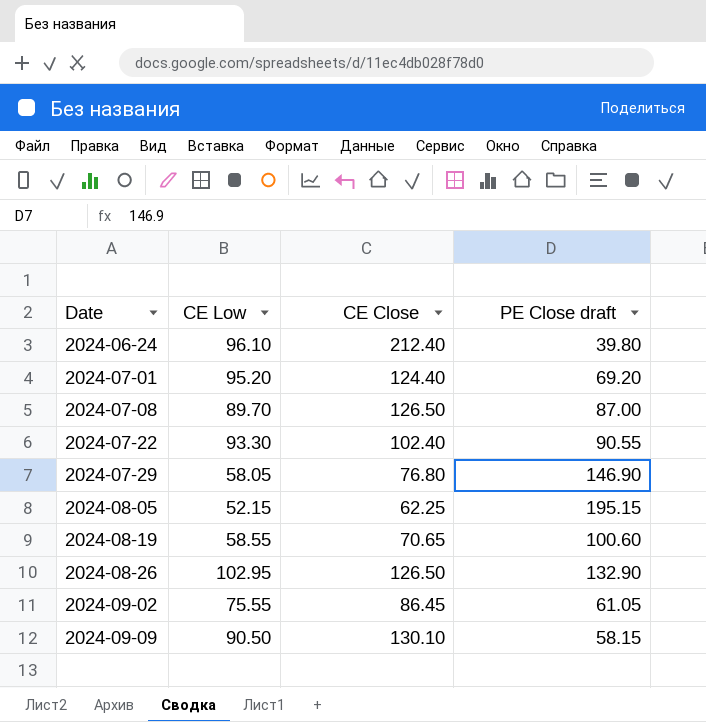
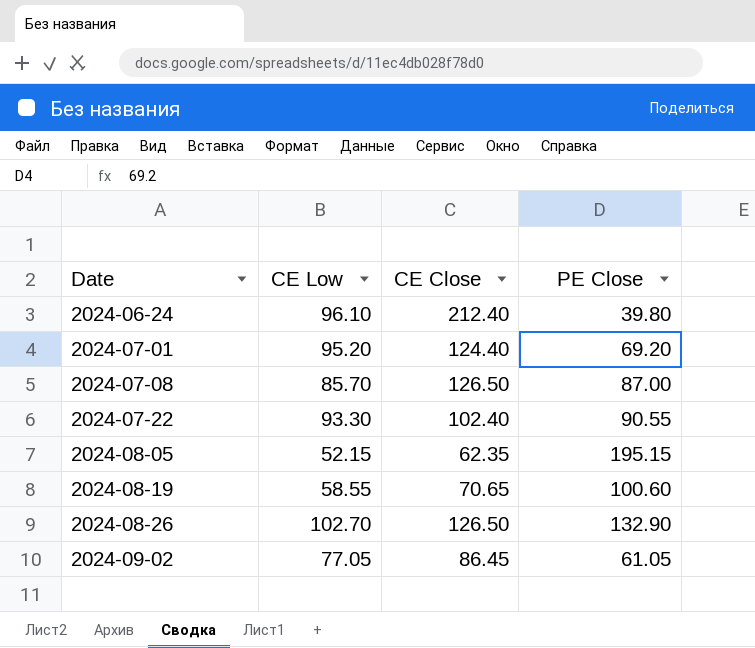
column name: PE Close draft -> PE Close
row 2024-07-29: 58.05 | 76.80 | 146.90 -> none
row 2024-09-09: 90.50 | 130.10 | 58.15 -> none
2024-07-08 | CE Low: 89.70 -> 85.70
2024-08-05 | CE Close: 62.25 -> 62.35
2024-08-26 | CE Low: 102.95 -> 102.70
2024-09-02 | CE Low: 75.55 -> 77.05

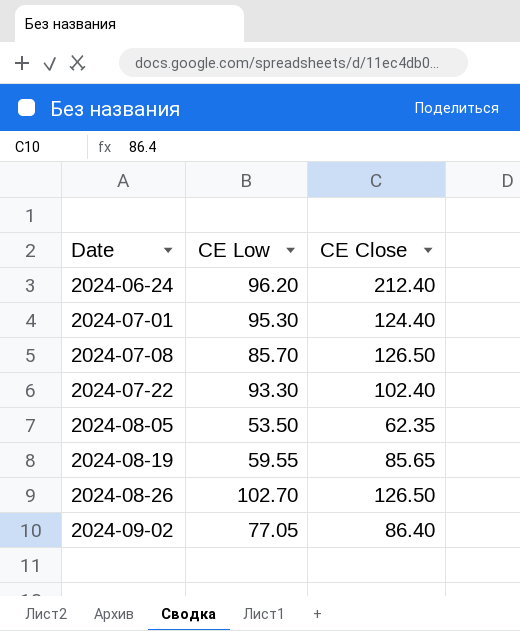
column PE Close | position: 4 -> none
2024-06-24 | CE Low: 96.10 -> 96.20
2024-07-01 | CE Low: 95.20 -> 95.30
2024-08-05 | CE Low: 52.15 -> 53.50
2024-08-19 | CE Low: 58.55 -> 59.55
2024-08-19 | CE Close: 70.65 -> 85.65
2024-09-02 | CE Close: 86.45 -> 86.40

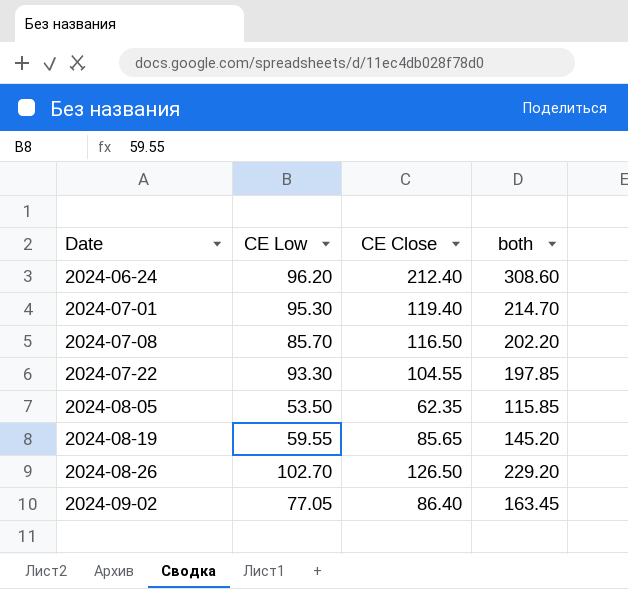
column both | formula: none -> [CE Low] + [CE Close]
2024-07-01 | CE Close: 124.40 -> 119.40
2024-07-08 | CE Close: 126.50 -> 116.50
2024-07-22 | CE Close: 102.40 -> 104.55

